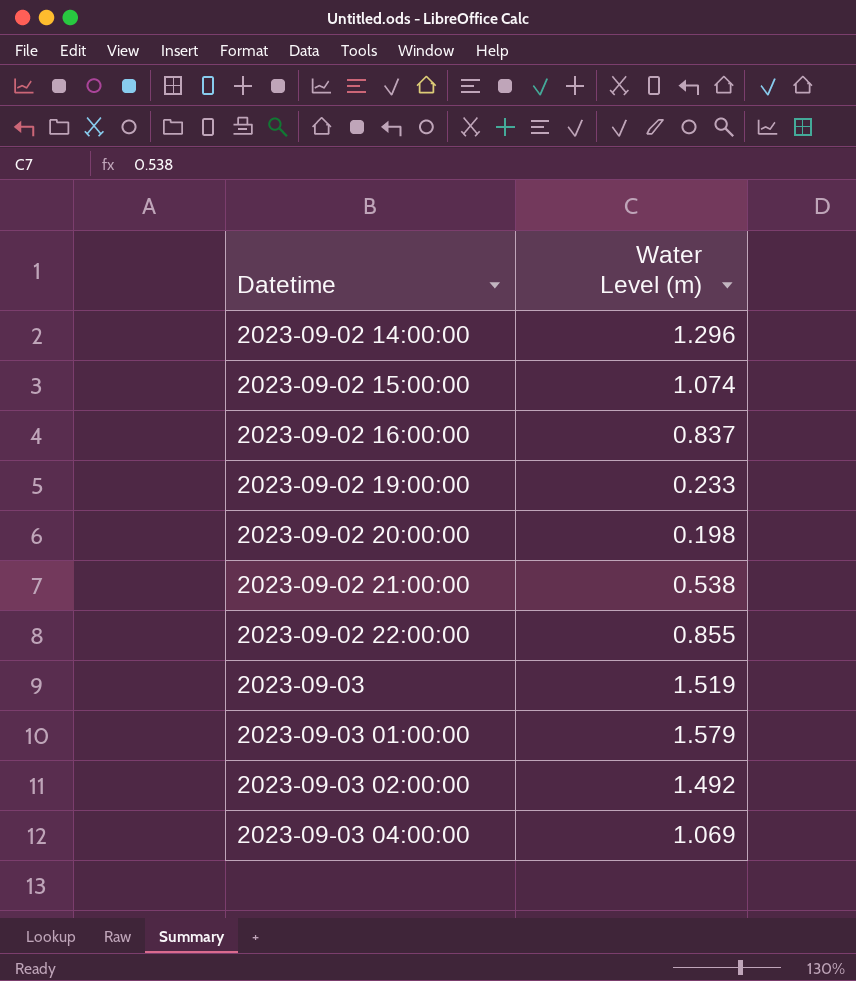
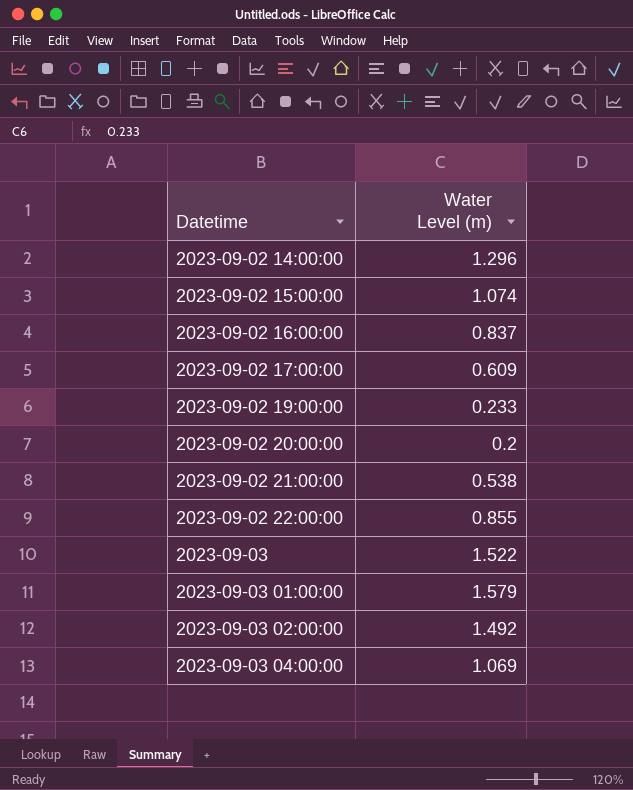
row 2023-09-02 17:00:00: none -> 0.609
2023-09-02 20:00:00 | Water Level (m): 0.198 -> 0.2
2023-09-03 | Water Level (m): 1.519 -> 1.522

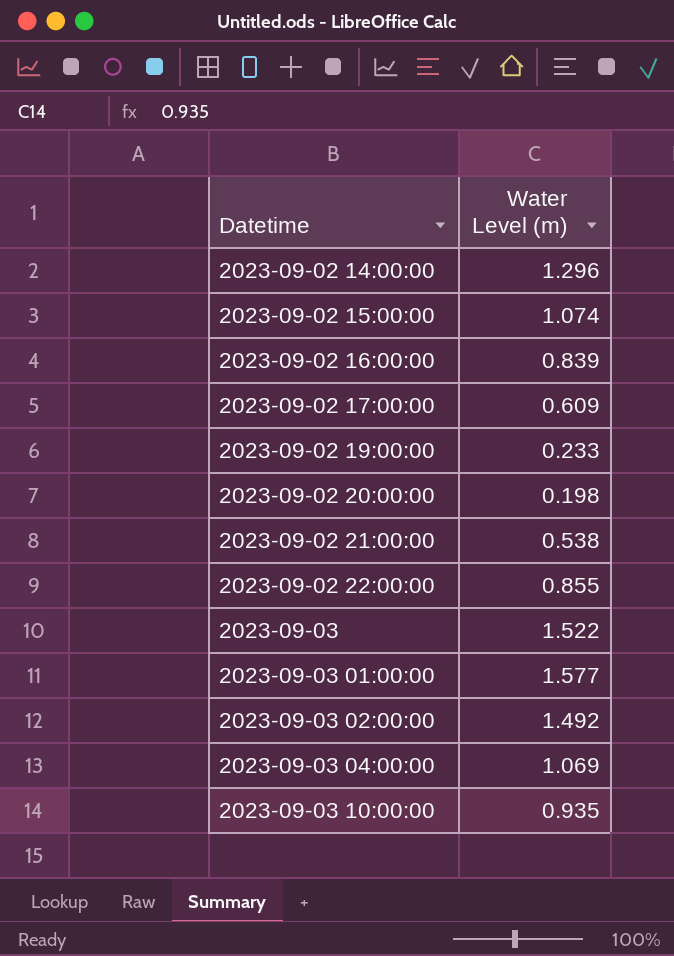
2023-09-02 16:00:00 | Water Level (m): 0.837 -> 0.839
2023-09-02 20:00:00 | Water Level (m): 0.2 -> 0.198
2023-09-03 01:00:00 | Water Level (m): 1.579 -> 1.577
row 2023-09-03 10:00:00: none -> 0.935

